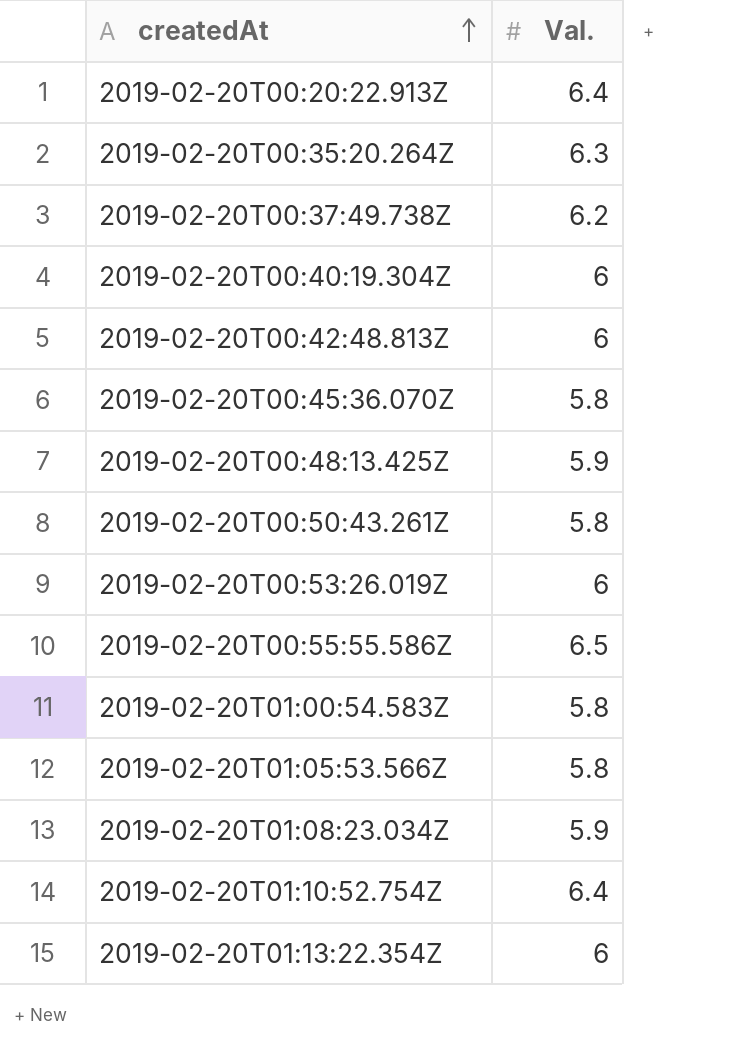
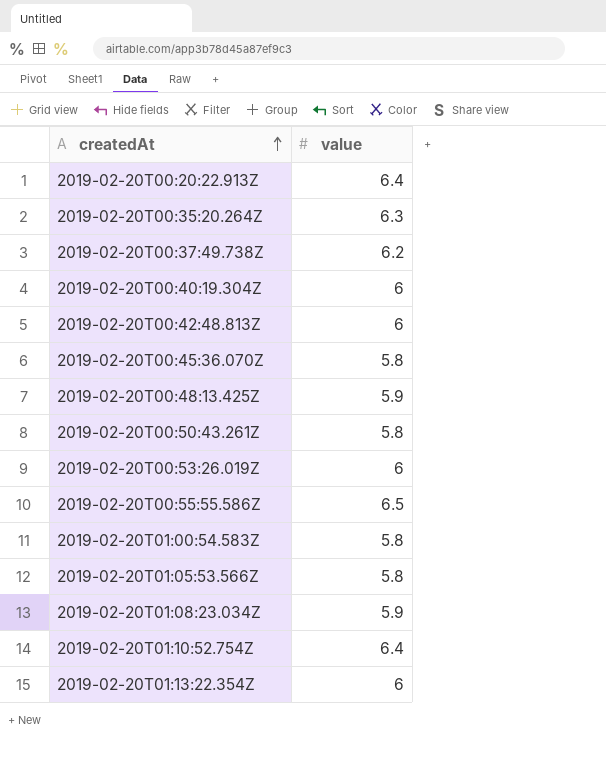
column name: Val. -> value

